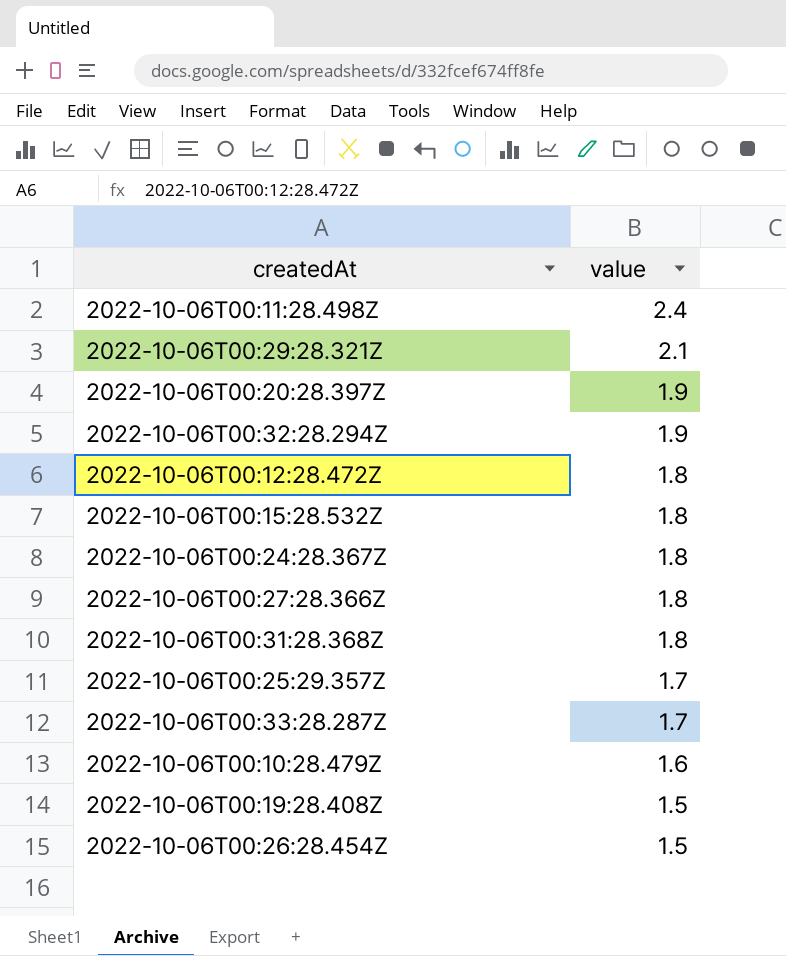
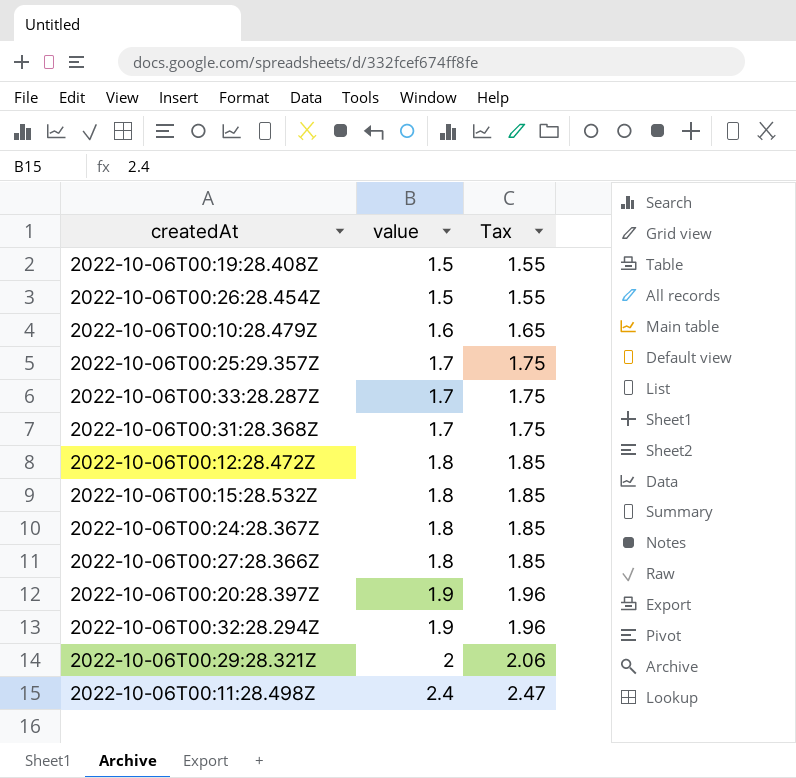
row order: value descending -> value ascending
column Tax | formula: none -> [value] * 1.03
2022-10-06T00:31:28.368Z | value: 1.8 -> 1.7
2022-10-06T00:29:28.321Z | value: 2.1 -> 2

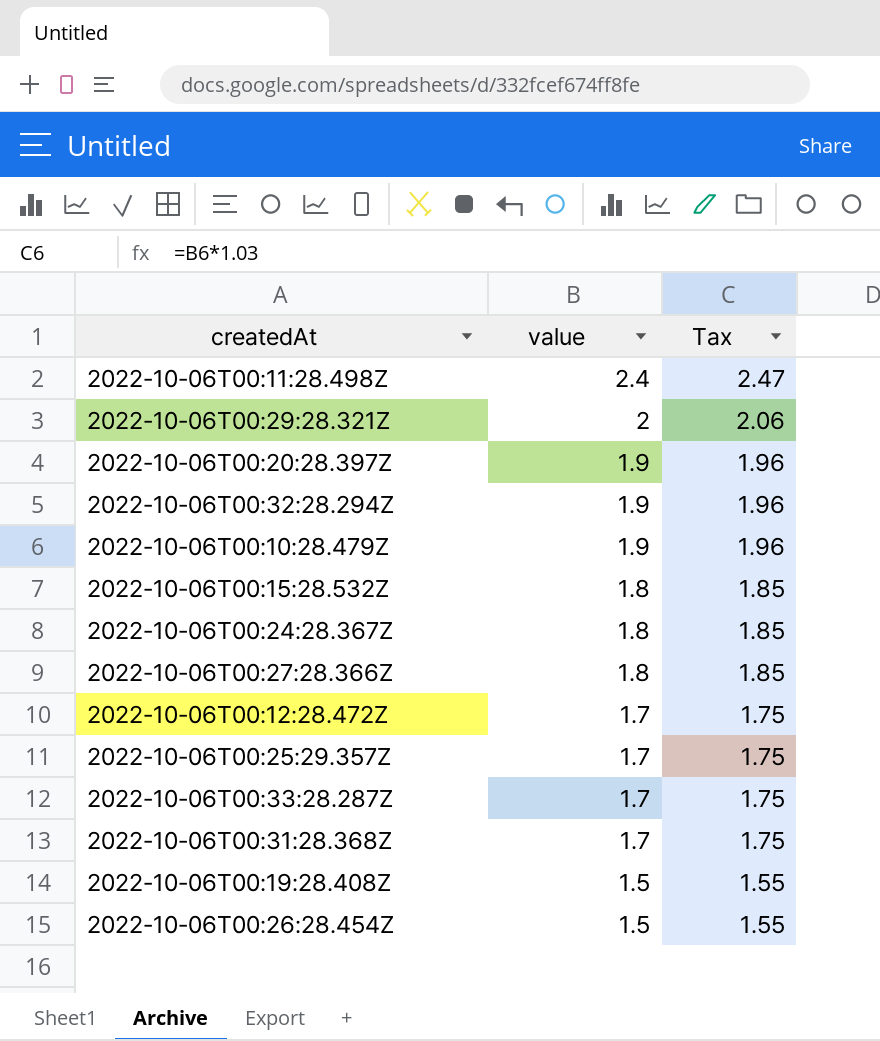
row order: value ascending -> value descending
2022-10-06T00:10:28.479Z | value: 1.6 -> 1.9
2022-10-06T00:10:28.479Z | Tax: 1.65 -> 1.96
2022-10-06T00:12:28.472Z | value: 1.8 -> 1.7
2022-10-06T00:12:28.472Z | Tax: 1.85 -> 1.75

